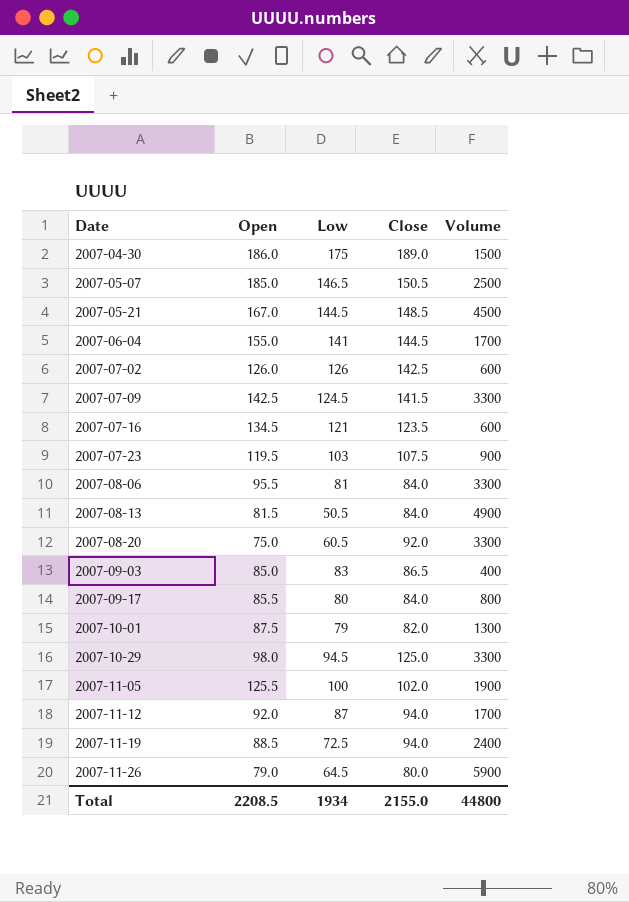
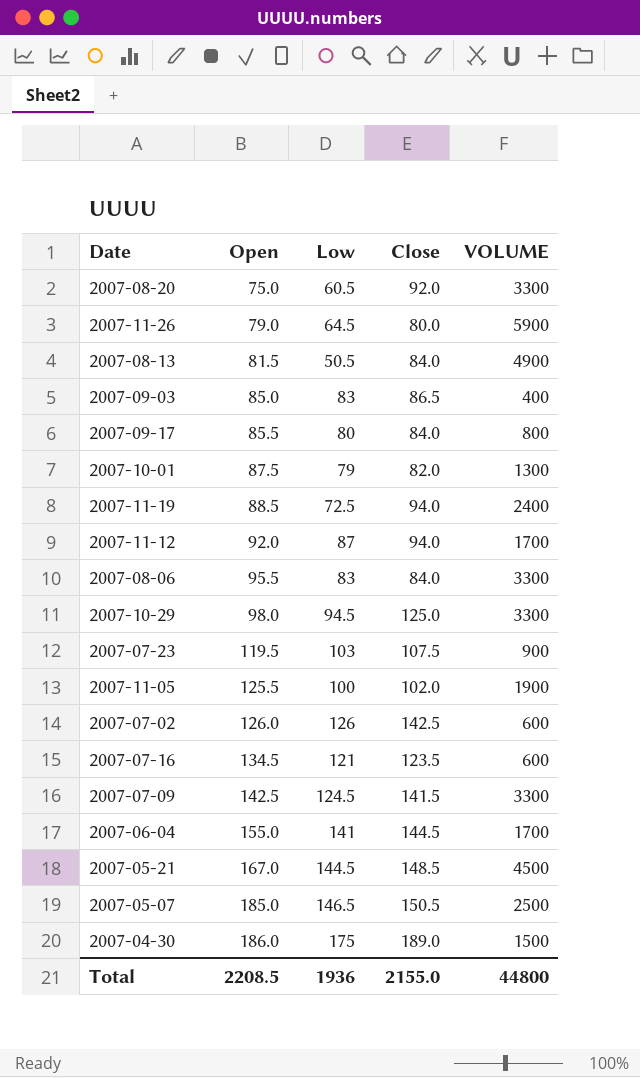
row order: Date ascending -> Open ascending
column name: Volume -> VOLUME
2007-08-06 | Low: 81 -> 83
Total | Low: 1934 -> 1936

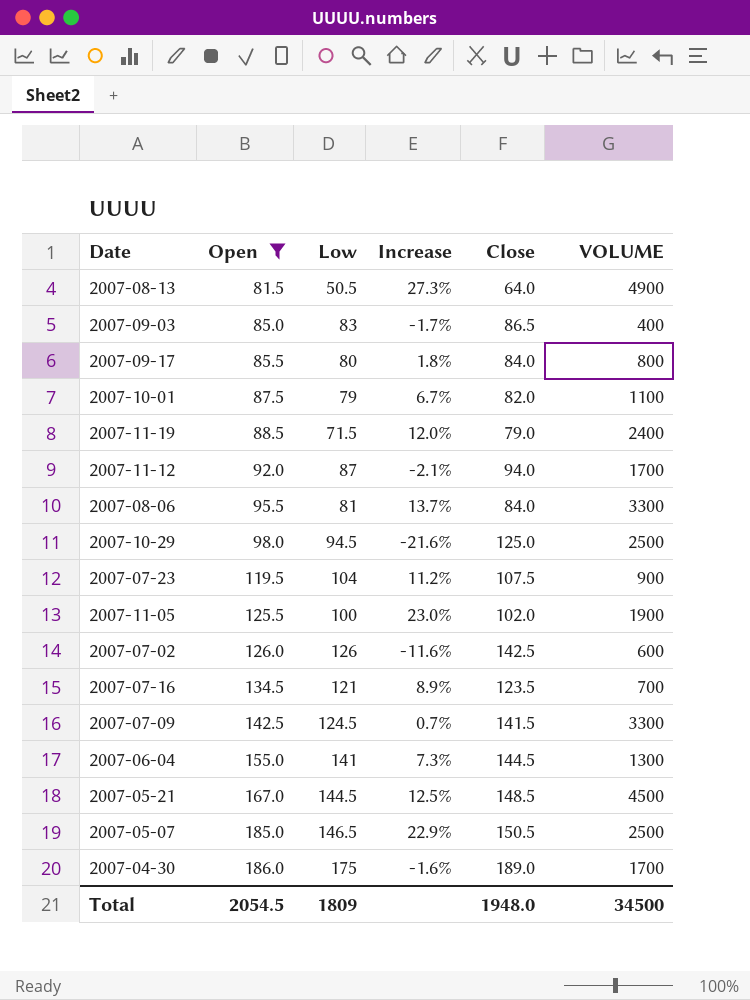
filter: none -> Open >= 81.5
column Increase | formula: none -> ([Open] - [Close]) / [Close]
2007-08-13 | Close: 84.0 -> 64.0
2007-10-01 | VOLUME: 1300 -> 1100
2007-11-19 | Low: 72.5 -> 71.5
2007-11-19 | Close: 94.0 -> 79.0
2007-08-06 | Low: 83 -> 81
2007-10-29 | VOLUME: 3300 -> 2500
2007-07-23 | Low: 103 -> 104
2007-07-16 | VOLUME: 600 -> 700
2007-06-04 | VOLUME: 1700 -> 1300
2007-04-30 | VOLUME: 1500 -> 1700
Total | Open: 2208.5 -> 2054.5
Total | Low: 1936 -> 1809
Total | Close: 2155.0 -> 1948.0
Total | VOLUME: 44800 -> 34500

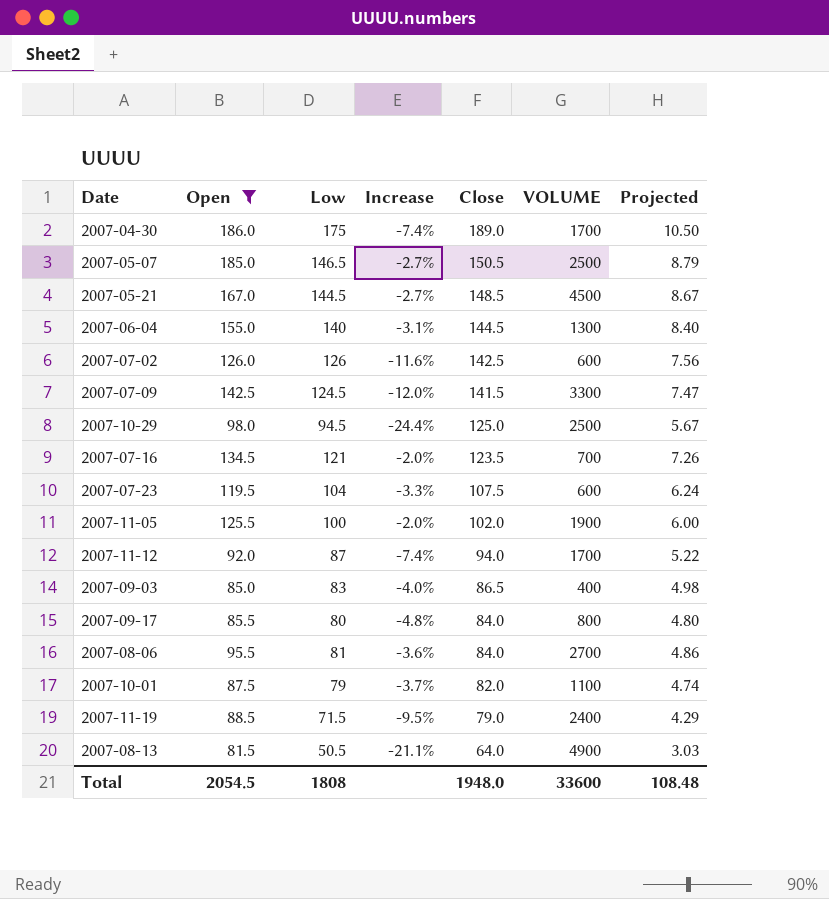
row order: Open ascending -> Close descending
column Increase | formula: ([Open] - [Close]) / [Close] -> ([Low] - [Close]) / [Close]
column Projected | formula: none -> [Low] * 0.06
2007-06-04 | Low: 141 -> 140
2007-07-23 | VOLUME: 900 -> 600
2007-08-06 | VOLUME: 3300 -> 2700
Total | Low: 1809 -> 1808
Total | VOLUME: 34500 -> 33600

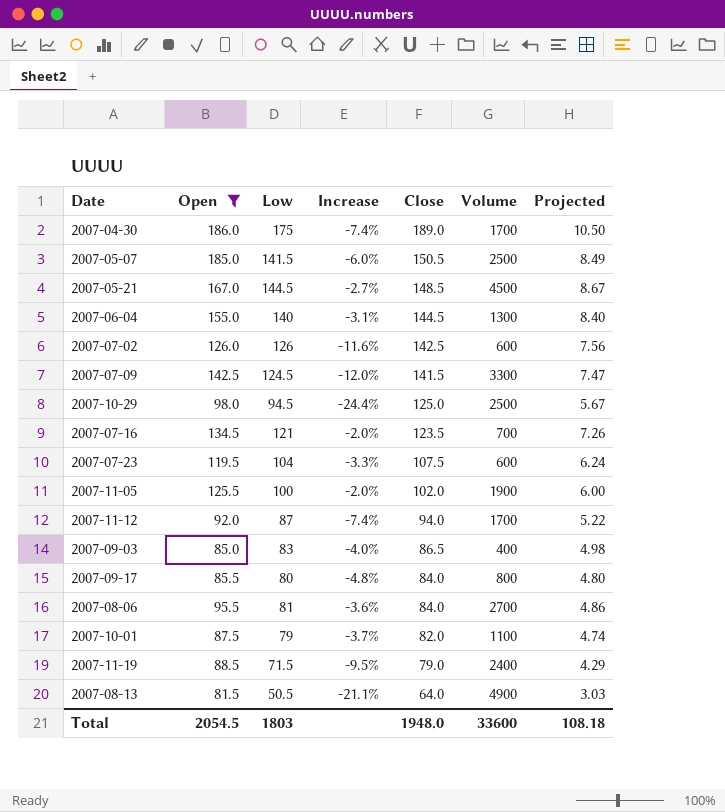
column name: VOLUME -> Volume
2007-05-07 | Low: 146.5 -> 141.5
2007-05-07 | Increase: -2.7% -> -6.0%
2007-05-07 | Projected: 8.79 -> 8.49
Total | Low: 1808 -> 1803
Total | Projected: 108.48 -> 108.18

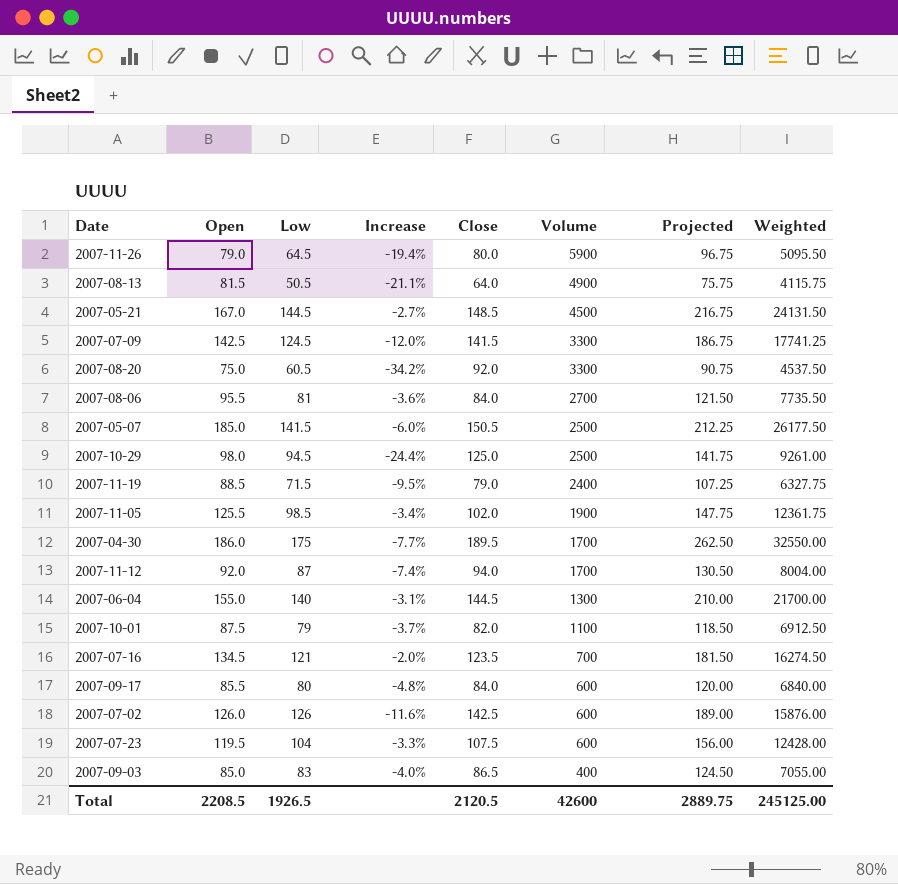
filter: Open >= 81.5 -> none
row order: Close descending -> Volume descending
column Projected | formula: [Low] * 0.06 -> [Low] * 1.5
column Weighted | formula: none -> [Open] * [Low]
2007-11-05 | Low: 100 -> 98.5
2007-11-05 | Increase: -2.0% -> -3.4%
2007-04-30 | Increase: -7.4% -> -7.7%
2007-04-30 | Close: 189.0 -> 189.5
2007-09-17 | Volume: 800 -> 600
Total | Open: 2054.5 -> 2208.5
Total | Low: 1803 -> 1926.5
Total | Close: 1948.0 -> 2120.5
Total | Volume: 33600 -> 42600
Total | Projected: 108.18 -> 2889.75

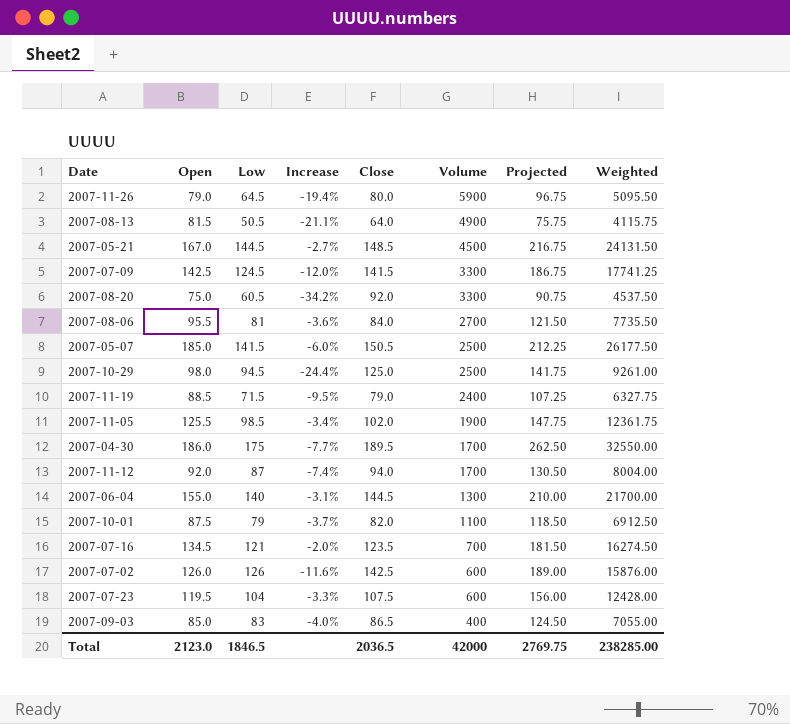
row 2007-09-17: 85.5 | 80 | -4.8% | 84.0 | 600 | 120.00 | 6840.00 -> none
Total | Open: 2208.5 -> 2123.0
Total | Low: 1926.5 -> 1846.5
Total | Close: 2120.5 -> 2036.5
Total | Volume: 42600 -> 42000
Total | Projected: 2889.75 -> 2769.75
Total | Weighted: 245125.00 -> 238285.00

